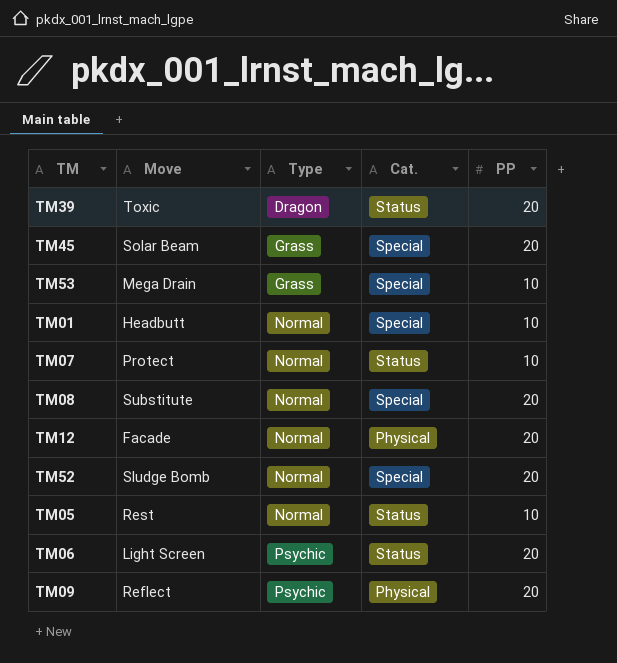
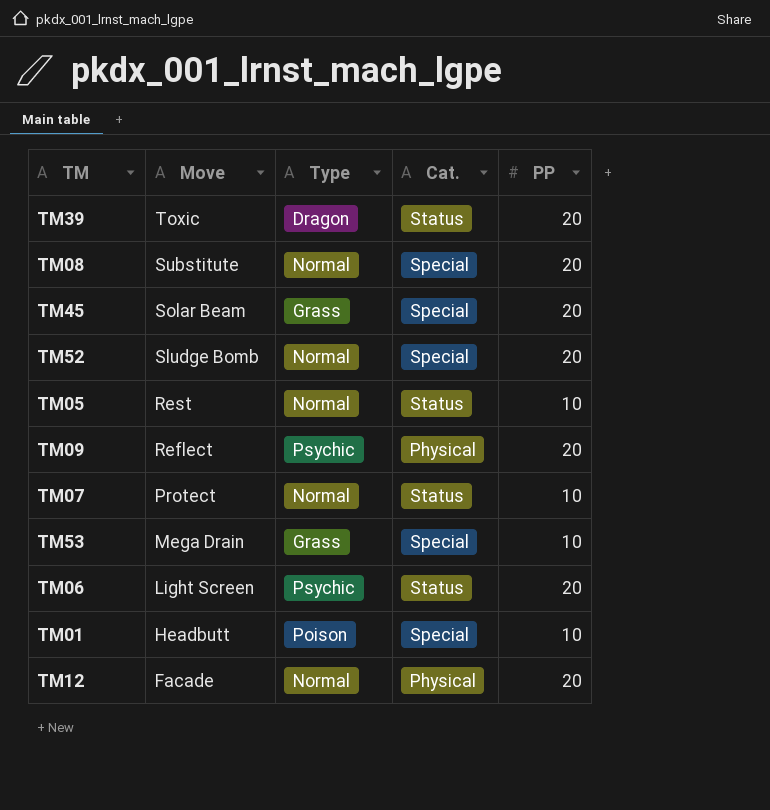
row order: Type ascending -> Move descending
TM01 | Type: Normal -> Poison

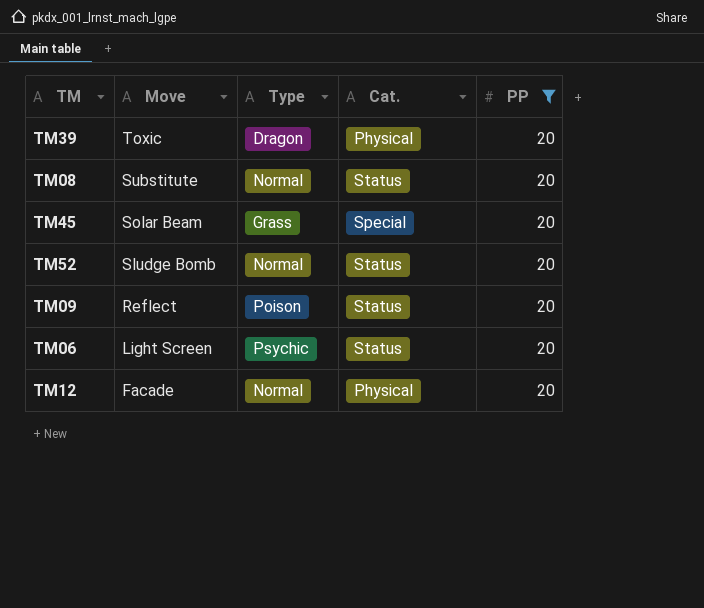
filter: none -> PP = 20
TM39 | Cat.: Status -> Physical
TM08 | Cat.: Special -> Status
TM52 | Cat.: Special -> Status
TM09 | Type: Psychic -> Poison
TM09 | Cat.: Physical -> Status

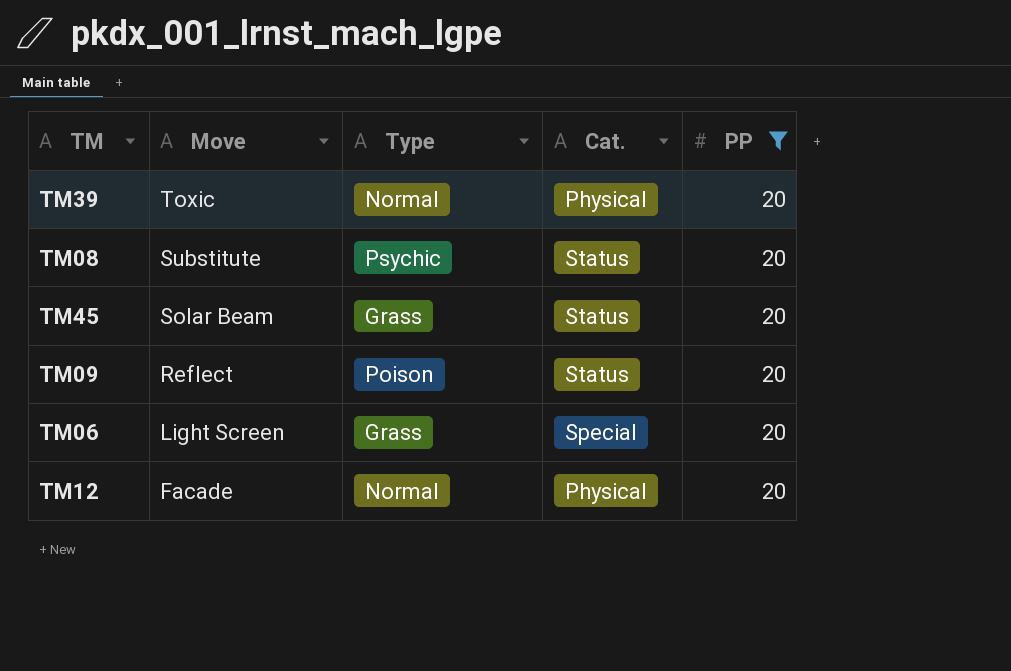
row TM52: Sludge Bomb | Normal | Status | 20 -> none
TM39 | Type: Dragon -> Normal
TM08 | Type: Normal -> Psychic
TM45 | Cat.: Special -> Status
TM06 | Type: Psychic -> Grass
TM06 | Cat.: Status -> Special

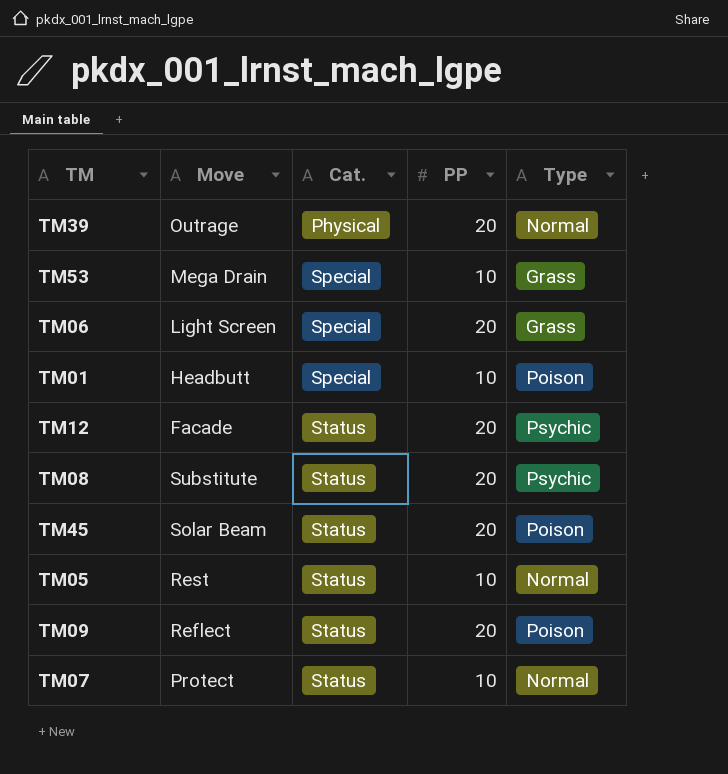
filter: PP = 20 -> none
row order: Move descending -> Cat. ascending
column Type | position: 3 -> 5
TM39 | Move: Toxic -> Outrage
TM12 | Cat.: Physical -> Status
TM12 | Type: Normal -> Psychic
TM45 | Type: Grass -> Poison

